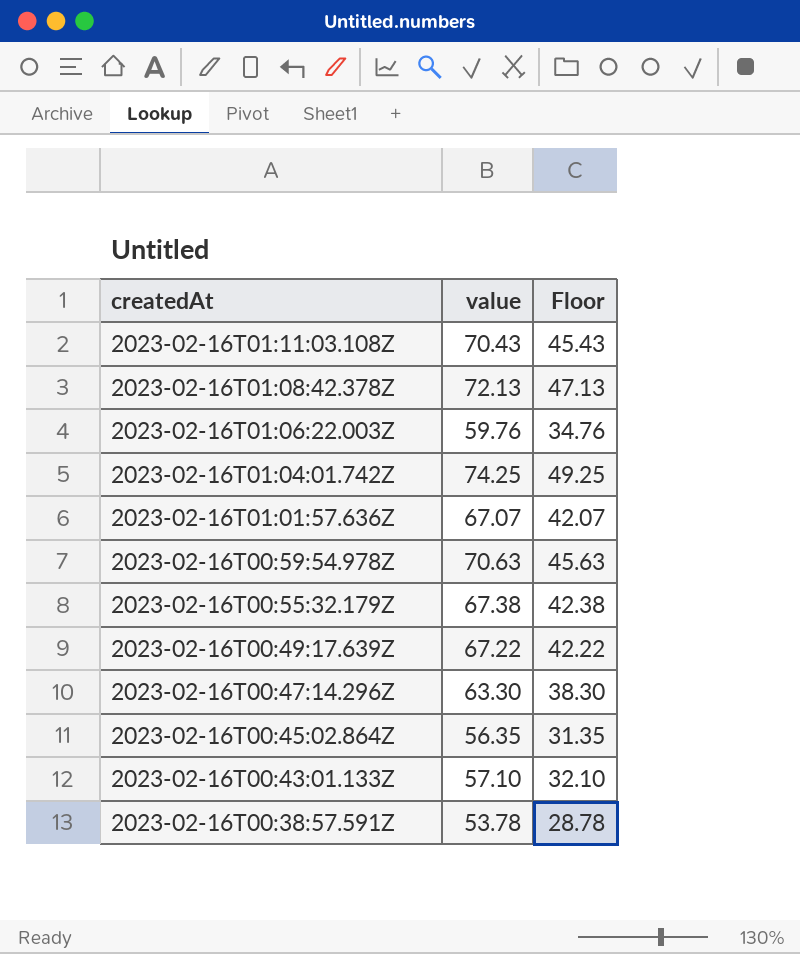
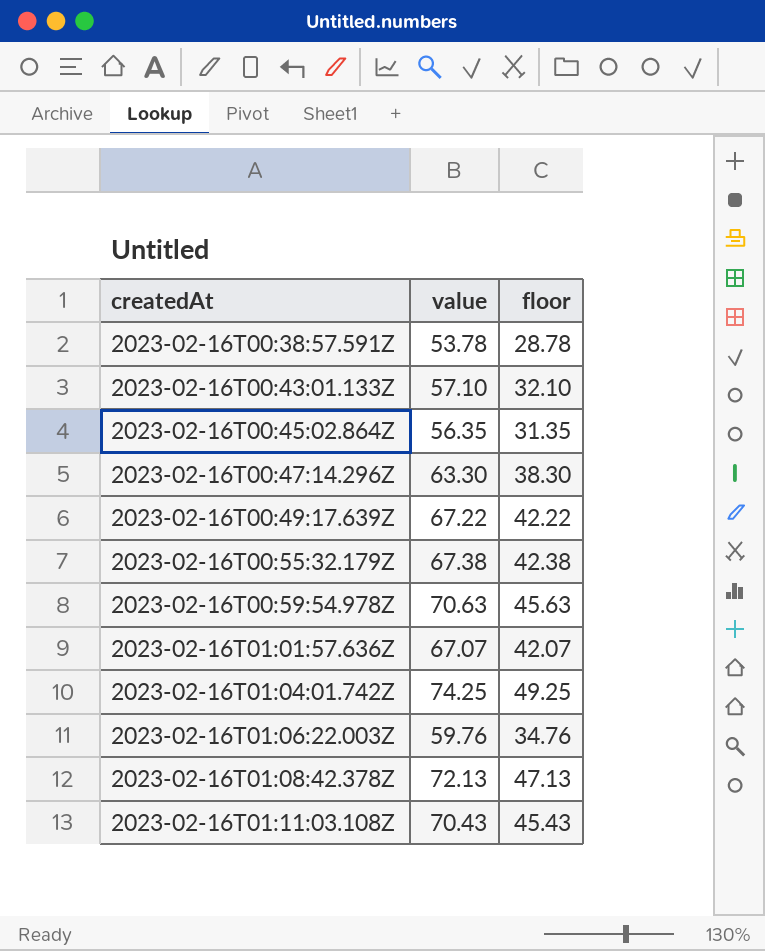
row order: createdAt descending -> createdAt ascending
column name: Floor -> floor

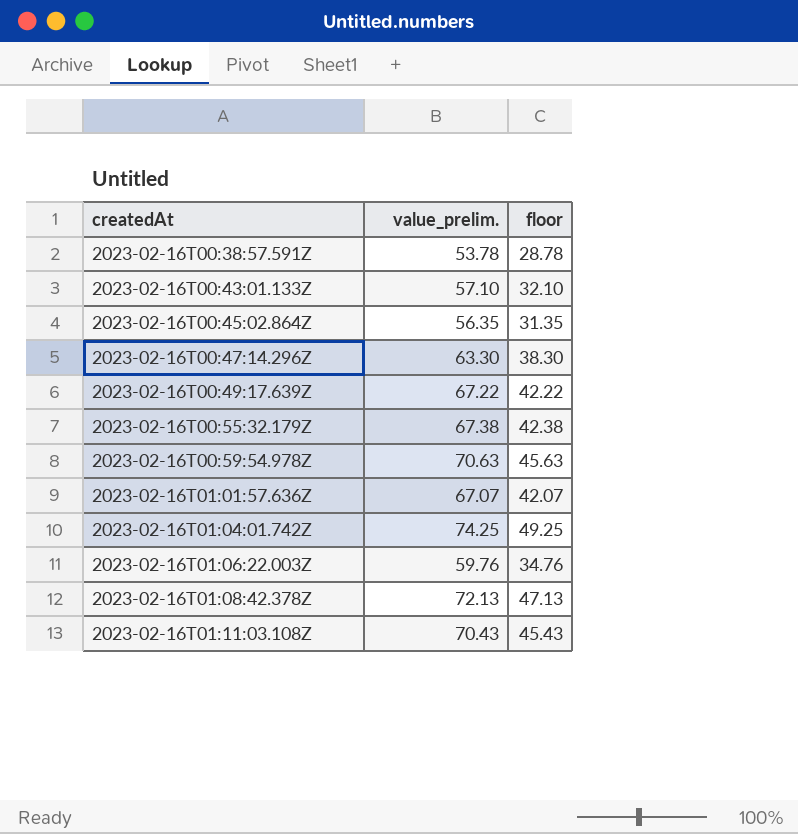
column name: value -> value_prelim.

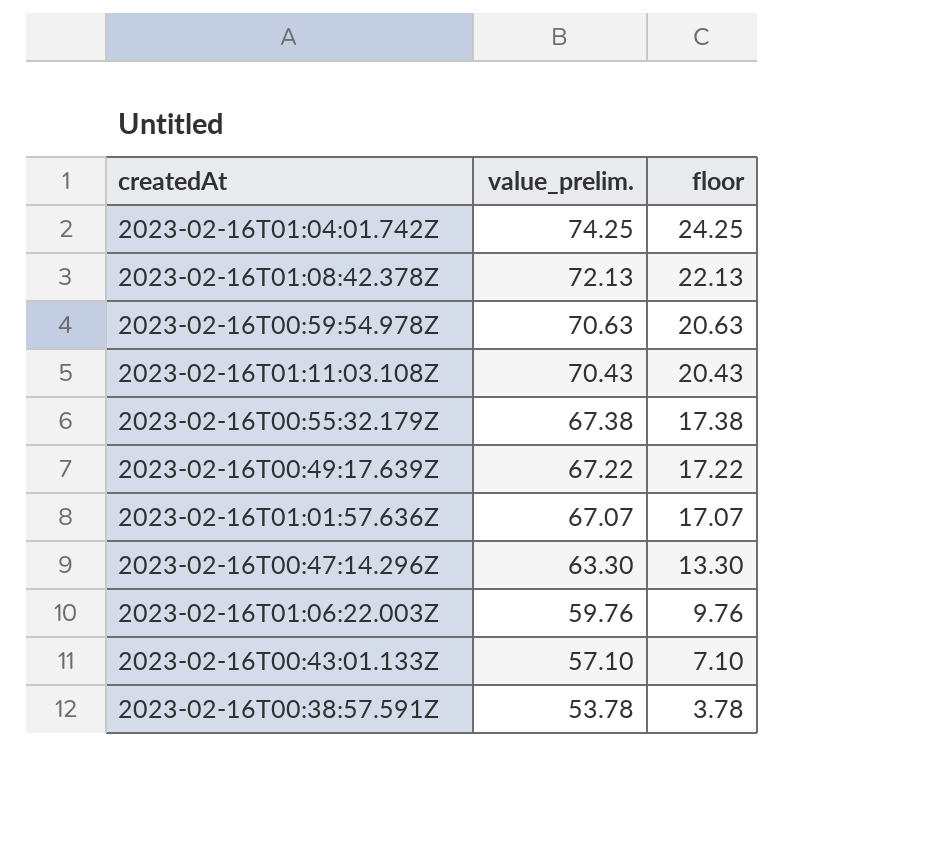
row order: createdAt ascending -> value_prelim. descending
column floor | formula: [value_prelim.] - 25 -> [value_prelim.] - 50
row 2023-02-16T00:45:02.864Z: 56.35 | 31.35 -> none

